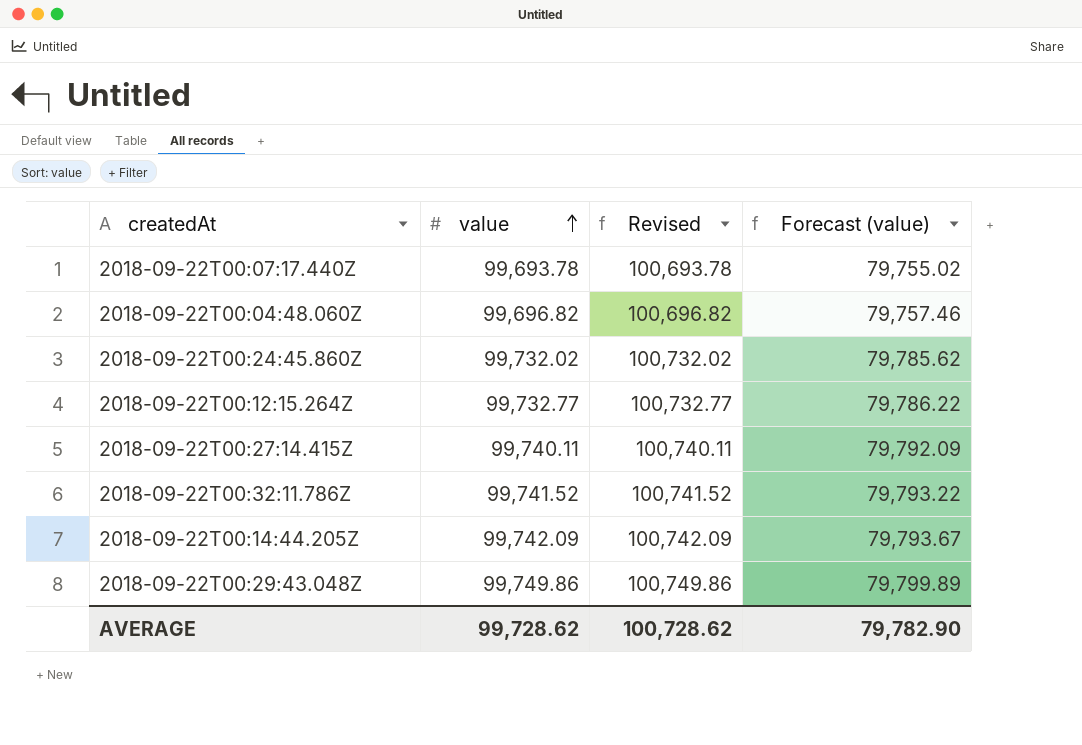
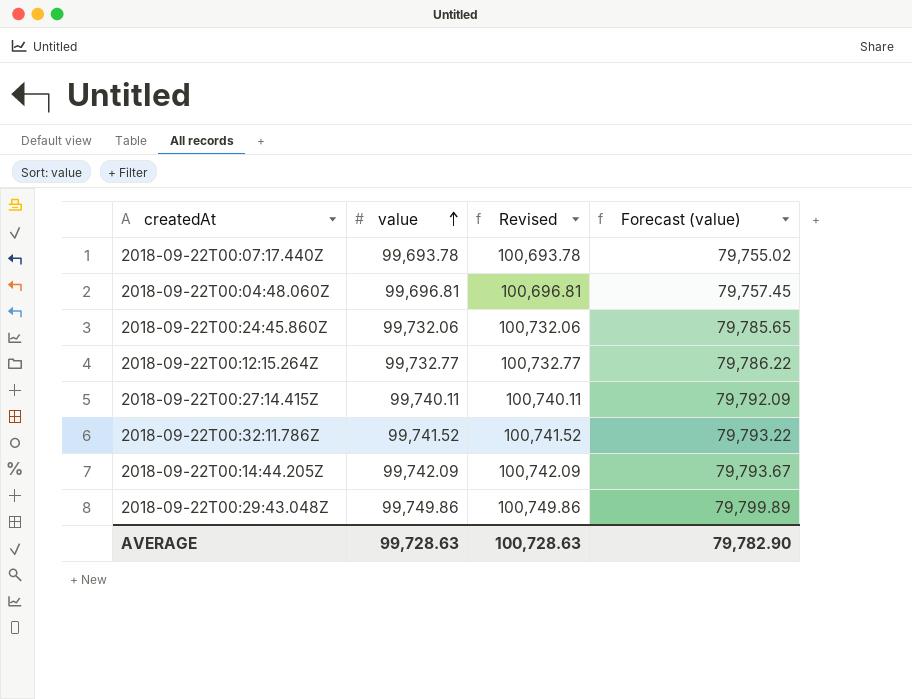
2018-09-22T00:04:48.060Z | value: 99,696.82 -> 99,696.81
2018-09-22T00:04:48.060Z | Revised: 100,696.82 -> 100,696.81
2018-09-22T00:04:48.060Z | Forecast (value): 79,757.46 -> 79,757.45
2018-09-22T00:24:45.860Z | value: 99,732.02 -> 99,732.06
2018-09-22T00:24:45.860Z | Revised: 100,732.02 -> 100,732.06
2018-09-22T00:24:45.860Z | Forecast (value): 79,785.62 -> 79,785.65
AVERAGE | value: 99,728.62 -> 99,728.63
AVERAGE | Revised: 100,728.62 -> 100,728.63

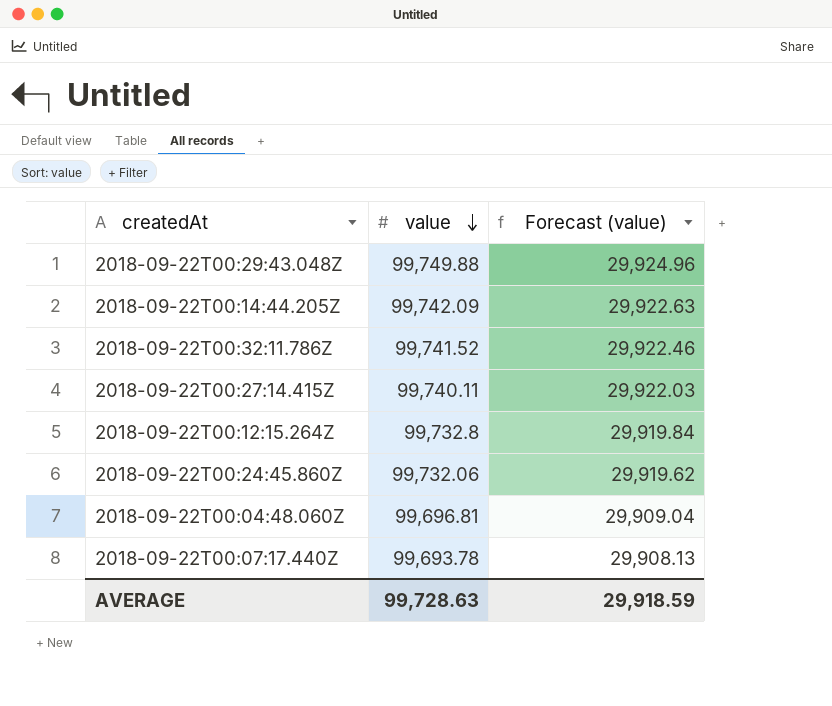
row order: value ascending -> value descending
column Revised | formula: [value] + 1000 -> none
column Forecast (value) | formula: [value] * 0.8 -> [value] * 0.3
2018-09-22T00:29:43.048Z | value: 99,749.86 -> 99,749.88
2018-09-22T00:12:15.264Z | value: 99,732.77 -> 99,732.8
AVERAGE | Forecast (value): 79,782.90 -> 29,918.59

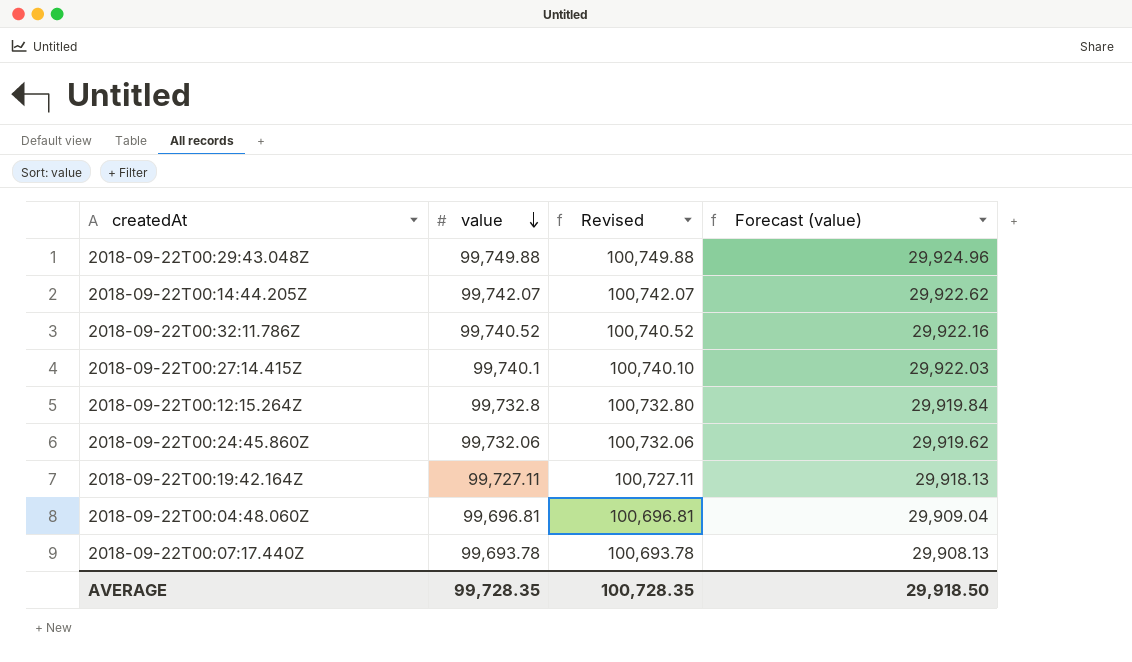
column Revised | formula: none -> [value] + 1000
2018-09-22T00:14:44.205Z | value: 99,742.09 -> 99,742.07
2018-09-22T00:14:44.205Z | Forecast (value): 29,922.63 -> 29,922.62
2018-09-22T00:32:11.786Z | value: 99,741.52 -> 99,740.52
2018-09-22T00:32:11.786Z | Forecast (value): 29,922.46 -> 29,922.16
2018-09-22T00:27:14.415Z | value: 99,740.11 -> 99,740.1
row 2018-09-22T00:19:42.164Z: none -> 99,727.11 | 100,727.11 | 29,918.13
AVERAGE | value: 99,728.63 -> 99,728.35
AVERAGE | Forecast (value): 29,918.59 -> 29,918.50

